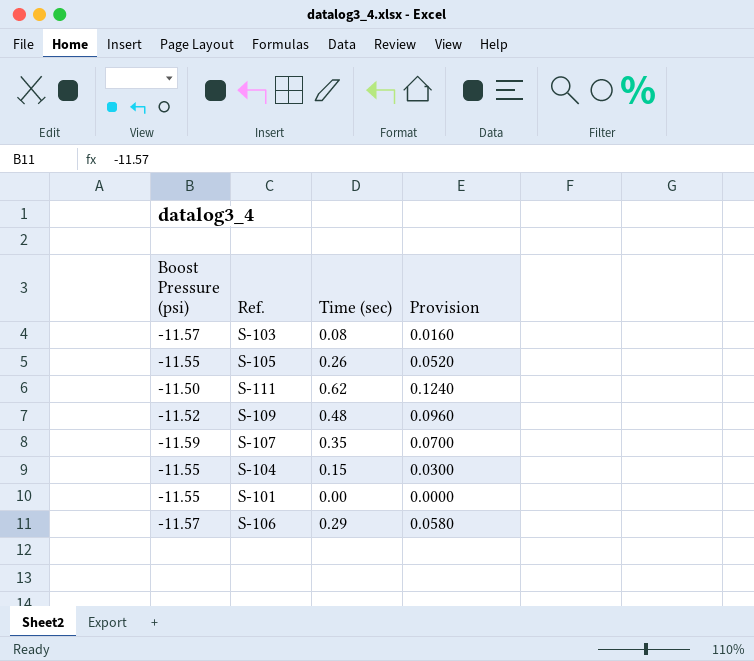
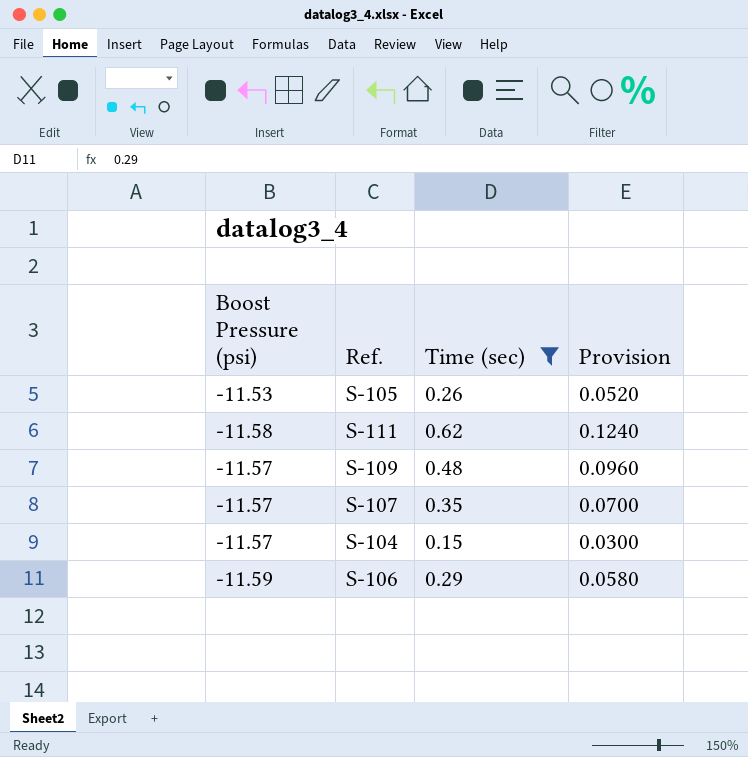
filter: none -> Time (sec) >= 0.15
S-105 | Boost Pressure (psi): -11.55 -> -11.53
S-111 | Boost Pressure (psi): -11.50 -> -11.58
S-109 | Boost Pressure (psi): -11.52 -> -11.57
S-107 | Boost Pressure (psi): -11.59 -> -11.57
S-104 | Boost Pressure (psi): -11.55 -> -11.57
S-106 | Boost Pressure (psi): -11.57 -> -11.59

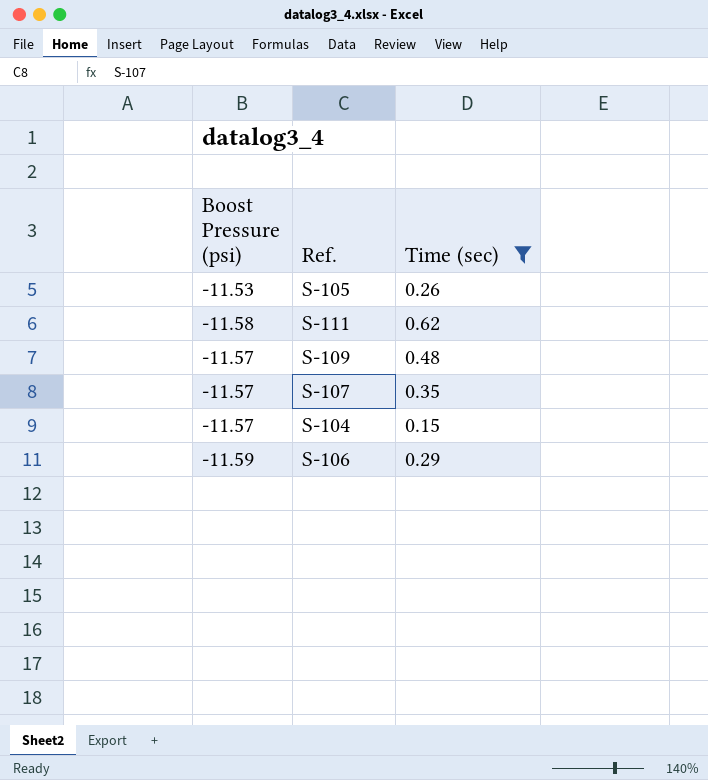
column Provision | formula: [Time (sec)] * 0.2 -> none

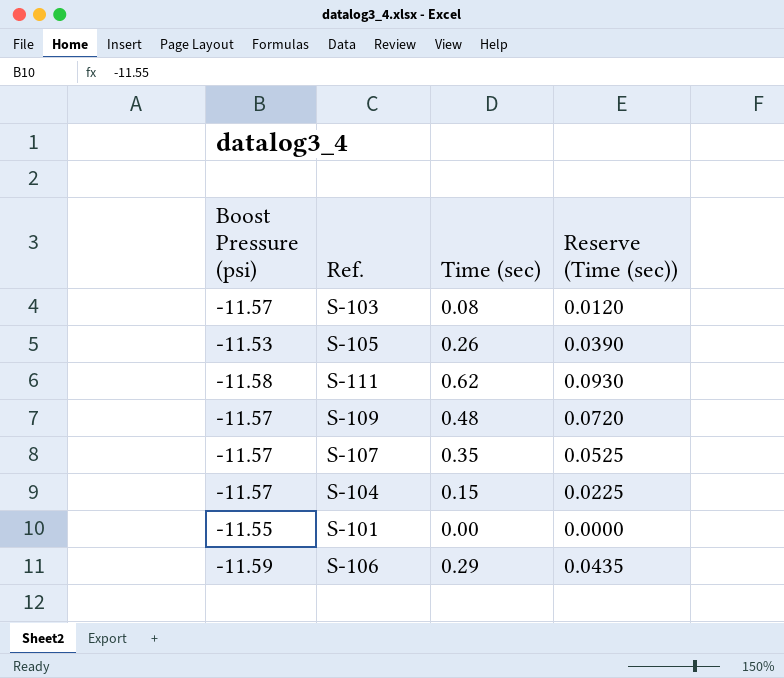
filter: Time (sec) >= 0.15 -> none
column Reserve (Time (sec)) | formula: none -> [Time (sec)] * 0.15

